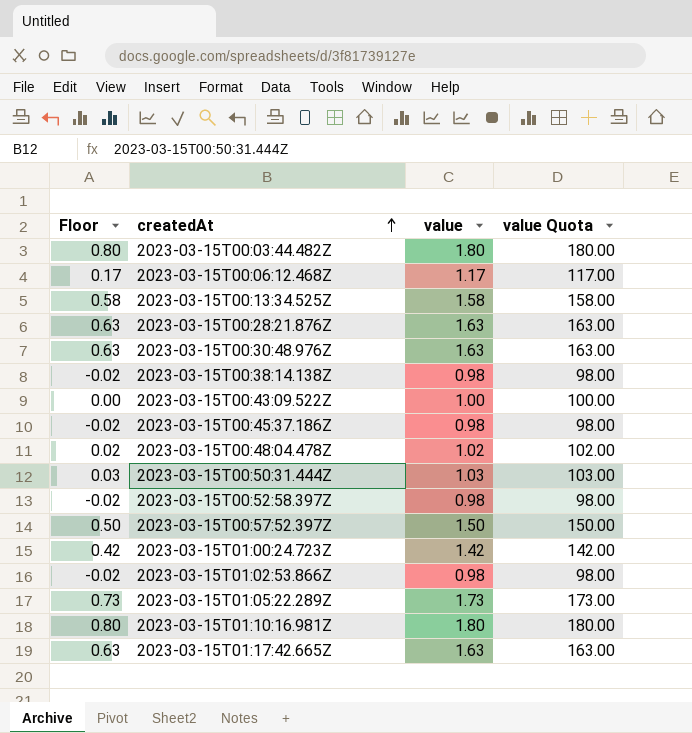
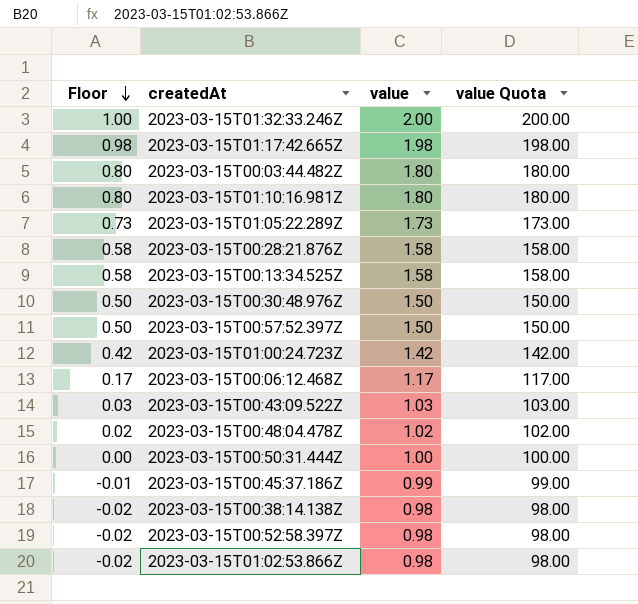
row order: createdAt ascending -> Floor descending
row 2023-03-15T01:32:33.246Z: none -> 1.00 | 2.00 | 200.00
2023-03-15T01:17:42.665Z | Floor: 0.63 -> 0.98
2023-03-15T01:17:42.665Z | value: 1.63 -> 1.98
2023-03-15T01:17:42.665Z | value Quota: 163.00 -> 198.00
2023-03-15T00:28:21.876Z | Floor: 0.63 -> 0.58
2023-03-15T00:28:21.876Z | value: 1.63 -> 1.58
2023-03-15T00:28:21.876Z | value Quota: 163.00 -> 158.00
2023-03-15T00:30:48.976Z | Floor: 0.63 -> 0.50
2023-03-15T00:30:48.976Z | value: 1.63 -> 1.50
2023-03-15T00:30:48.976Z | value Quota: 163.00 -> 150.00
2023-03-15T00:43:09.522Z | Floor: 0.00 -> 0.03
2023-03-15T00:43:09.522Z | value: 1.00 -> 1.03
2023-03-15T00:43:09.522Z | value Quota: 100.00 -> 103.00
2023-03-15T00:50:31.444Z | Floor: 0.03 -> 0.00
2023-03-15T00:50:31.444Z | value: 1.03 -> 1.00
2023-03-15T00:50:31.444Z | value Quota: 103.00 -> 100.00
2023-03-15T00:45:37.186Z | Floor: -0.02 -> -0.01
2023-03-15T00:45:37.186Z | value: 0.98 -> 0.99
2023-03-15T00:45:37.186Z | value Quota: 98.00 -> 99.00

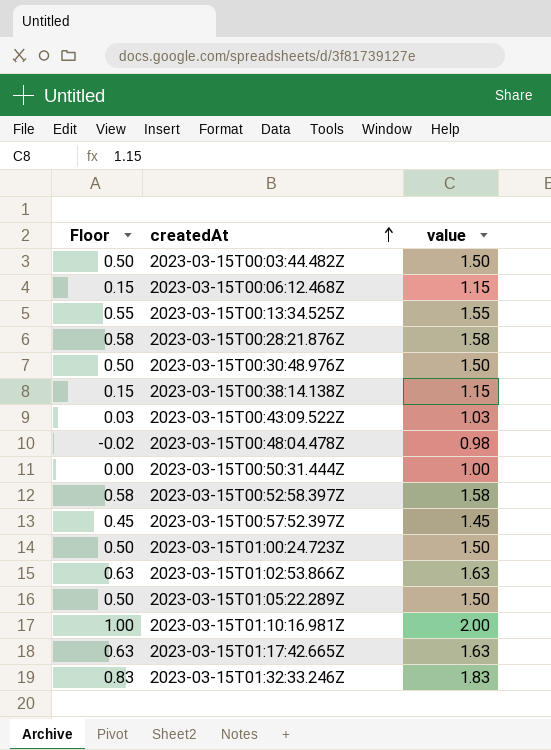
row order: Floor descending -> createdAt ascending
column value Quota | formula: [value] * 100 -> none
row 2023-03-15T00:45:37.186Z: -0.01 | 0.99 | 99.00 -> none
2023-03-15T00:03:44.482Z | Floor: 0.80 -> 0.50
2023-03-15T00:03:44.482Z | value: 1.80 -> 1.50
2023-03-15T00:06:12.468Z | Floor: 0.17 -> 0.15
2023-03-15T00:06:12.468Z | value: 1.17 -> 1.15
2023-03-15T00:13:34.525Z | Floor: 0.58 -> 0.55
2023-03-15T00:13:34.525Z | value: 1.58 -> 1.55
2023-03-15T00:38:14.138Z | Floor: -0.02 -> 0.15
2023-03-15T00:38:14.138Z | value: 0.98 -> 1.15
2023-03-15T00:48:04.478Z | Floor: 0.02 -> -0.02
2023-03-15T00:48:04.478Z | value: 1.02 -> 0.98
2023-03-15T00:52:58.397Z | Floor: -0.02 -> 0.58
2023-03-15T00:52:58.397Z | value: 0.98 -> 1.58
2023-03-15T00:57:52.397Z | Floor: 0.50 -> 0.45
2023-03-15T00:57:52.397Z | value: 1.50 -> 1.45
2023-03-15T01:00:24.723Z | Floor: 0.42 -> 0.50
2023-03-15T01:00:24.723Z | value: 1.42 -> 1.50
2023-03-15T01:02:53.866Z | Floor: -0.02 -> 0.63
2023-03-15T01:02:53.866Z | value: 0.98 -> 1.63
2023-03-15T01:05:22.289Z | Floor: 0.73 -> 0.50
2023-03-15T01:05:22.289Z | value: 1.73 -> 1.50
2023-03-15T01:10:16.981Z | Floor: 0.80 -> 1.00
2023-03-15T01:10:16.981Z | value: 1.80 -> 2.00
2023-03-15T01:17:42.665Z | Floor: 0.98 -> 0.63
2023-03-15T01:17:42.665Z | value: 1.98 -> 1.63
2023-03-15T01:32:33.246Z | Floor: 1.00 -> 0.83
2023-03-15T01:32:33.246Z | value: 2.00 -> 1.83

